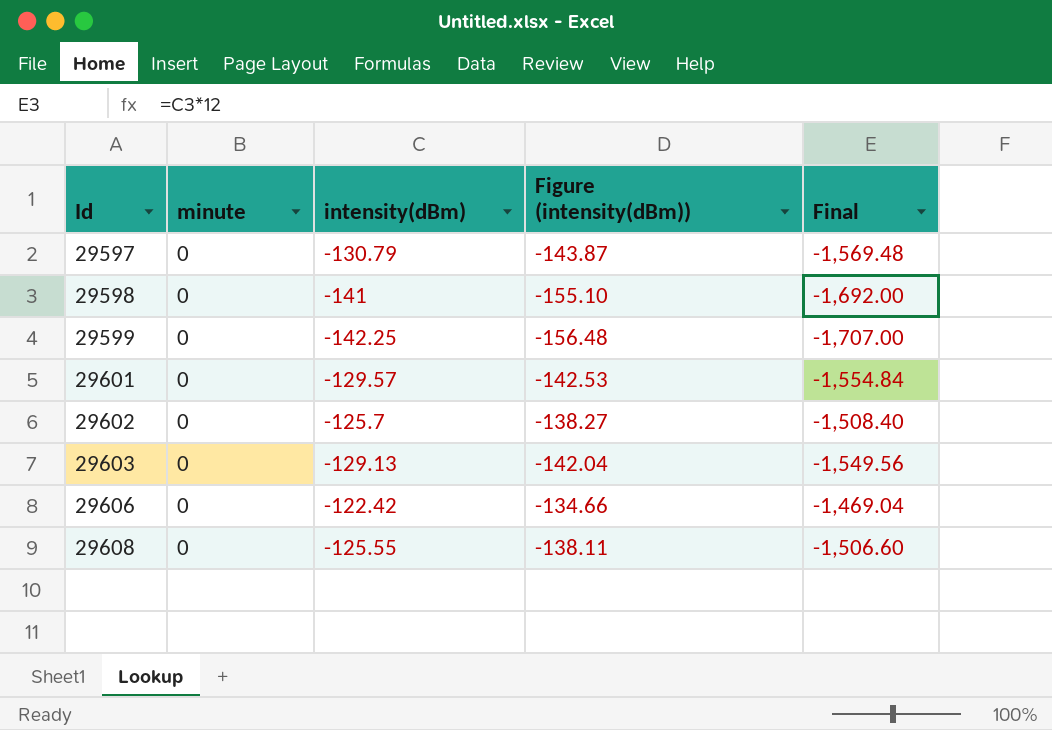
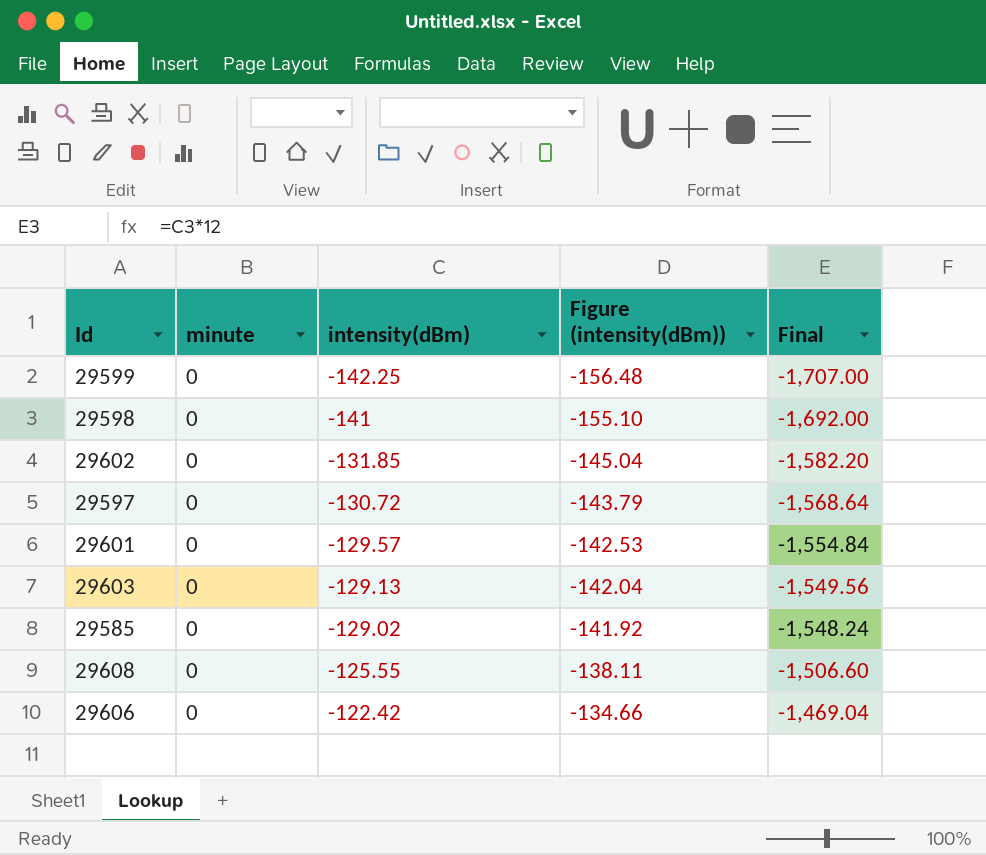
row order: Id ascending -> intensity(dBm) ascending
29602 | intensity(dBm): -125.7 -> -131.85
29602 | Figure (intensity(dBm)): -138.27 -> -145.04
29602 | Final: -1,508.40 -> -1,582.20
29597 | intensity(dBm): -130.79 -> -130.72
29597 | Figure (intensity(dBm)): -143.87 -> -143.79
29597 | Final: -1,569.48 -> -1,568.64
row 29585: none -> 0 | -129.02 | -141.92 | -1,548.24

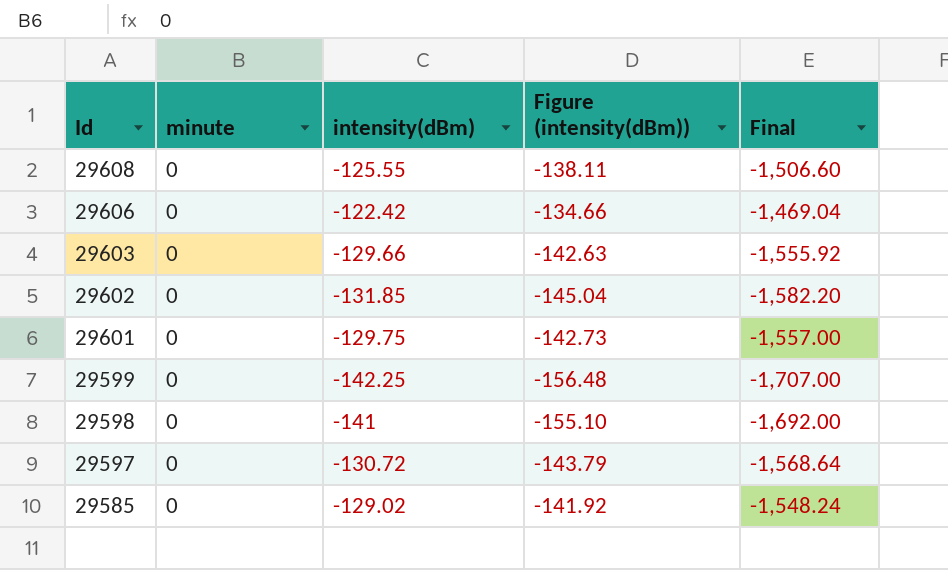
row order: intensity(dBm) ascending -> Id descending
29603 | intensity(dBm): -129.13 -> -129.66
29603 | Figure (intensity(dBm)): -142.04 -> -142.63
29603 | Final: -1,549.56 -> -1,555.92
29601 | intensity(dBm): -129.57 -> -129.75
29601 | Figure (intensity(dBm)): -142.53 -> -142.73
29601 | Final: -1,554.84 -> -1,557.00

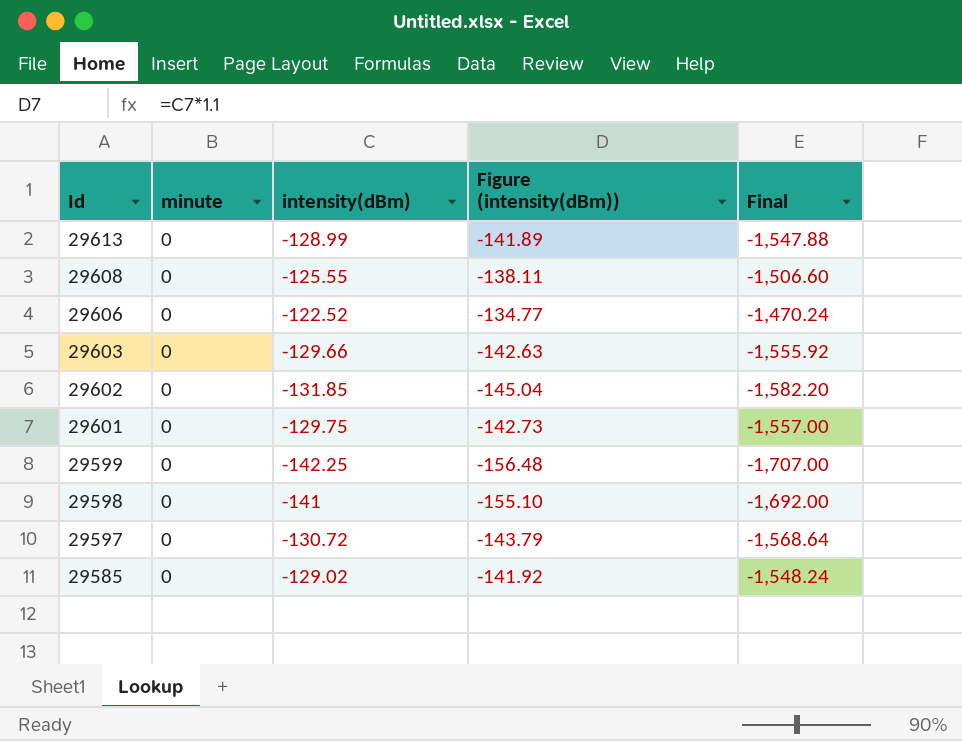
row 29613: none -> 0 | -128.99 | -141.89 | -1,547.88
29606 | intensity(dBm): -122.42 -> -122.52
29606 | Figure (intensity(dBm)): -134.66 -> -134.77
29606 | Final: -1,469.04 -> -1,470.24

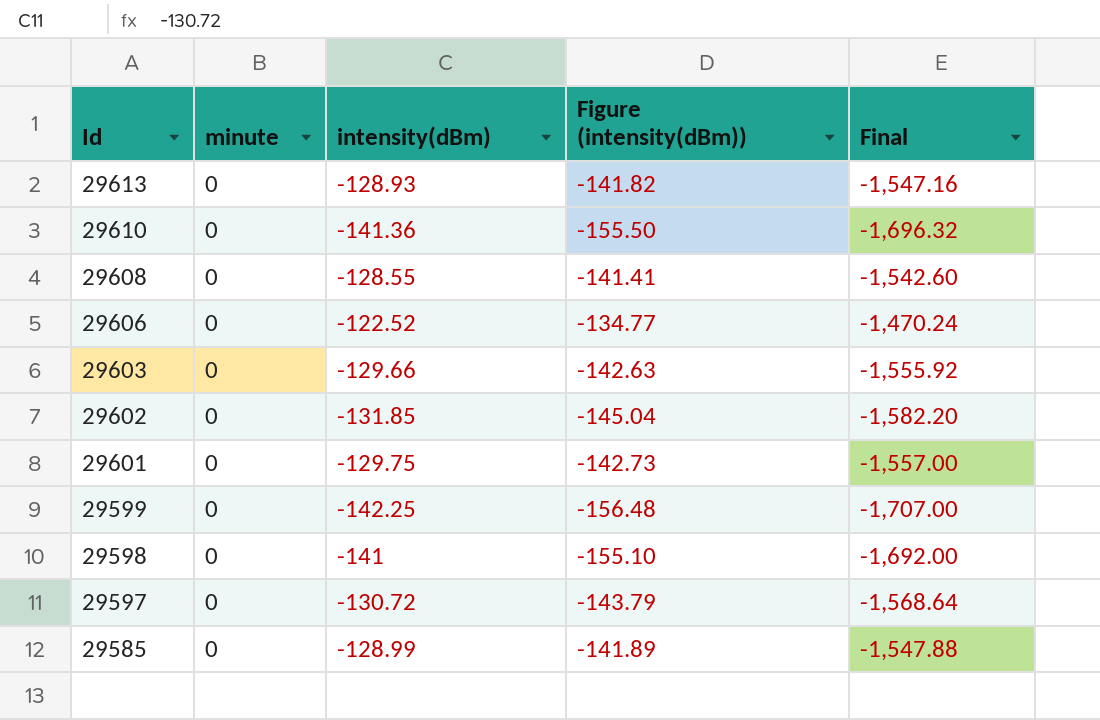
29613 | intensity(dBm): -128.99 -> -128.93
29613 | Figure (intensity(dBm)): -141.89 -> -141.82
29613 | Final: -1,547.88 -> -1,547.16
row 29610: none -> 0 | -141.36 | -155.50 | -1,696.32
29608 | intensity(dBm): -125.55 -> -128.55
29608 | Figure (intensity(dBm)): -138.11 -> -141.41
29608 | Final: -1,506.60 -> -1,542.60
29585 | intensity(dBm): -129.02 -> -128.99
29585 | Figure (intensity(dBm)): -141.92 -> -141.89
29585 | Final: -1,548.24 -> -1,547.88

